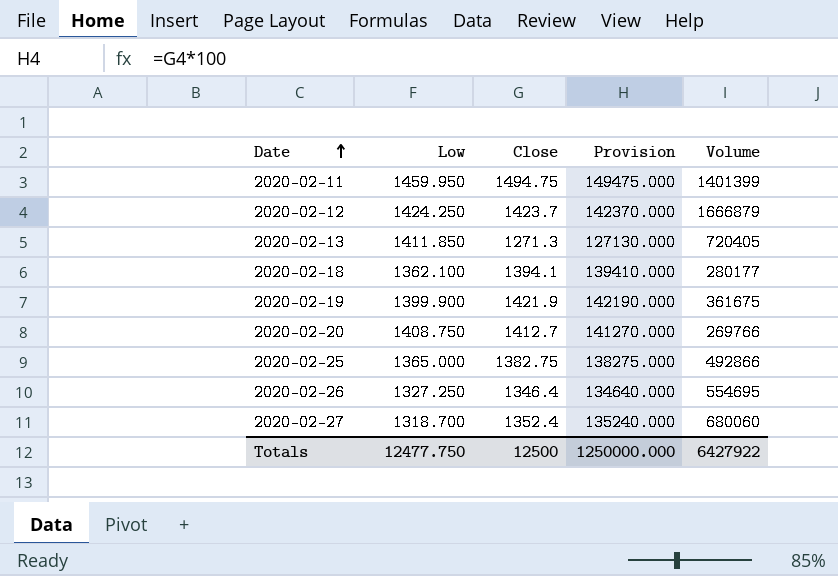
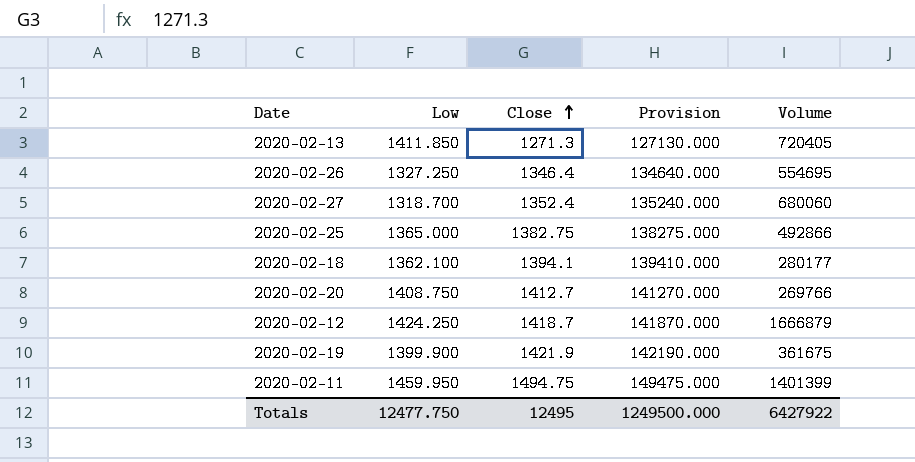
row order: Date ascending -> Close ascending
2020-02-12 | Close: 1423.7 -> 1418.7
2020-02-12 | Provision: 142370.000 -> 141870.000
Totals | Close: 12500 -> 12495
Totals | Provision: 1250000.000 -> 1249500.000

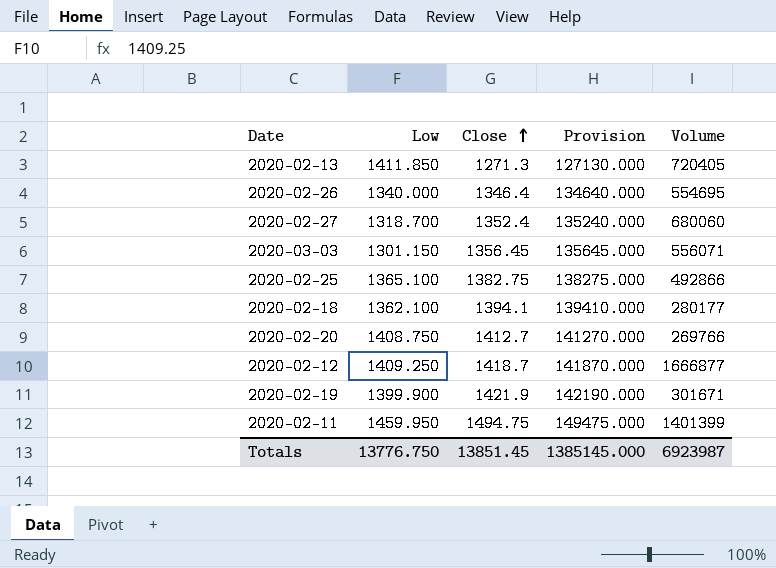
2020-02-26 | Low: 1327.250 -> 1340.000
row 2020-03-03: none -> 1301.150 | 1356.45 | 135645.000 | 556071
2020-02-25 | Low: 1365.000 -> 1365.100
2020-02-12 | Low: 1424.250 -> 1409.250
2020-02-12 | Volume: 1666879 -> 1666877
2020-02-19 | Volume: 361675 -> 301671
Totals | Low: 12477.750 -> 13776.750
Totals | Close: 12495 -> 13851.45
Totals | Provision: 1249500.000 -> 1385145.000
Totals | Volume: 6427922 -> 6923987

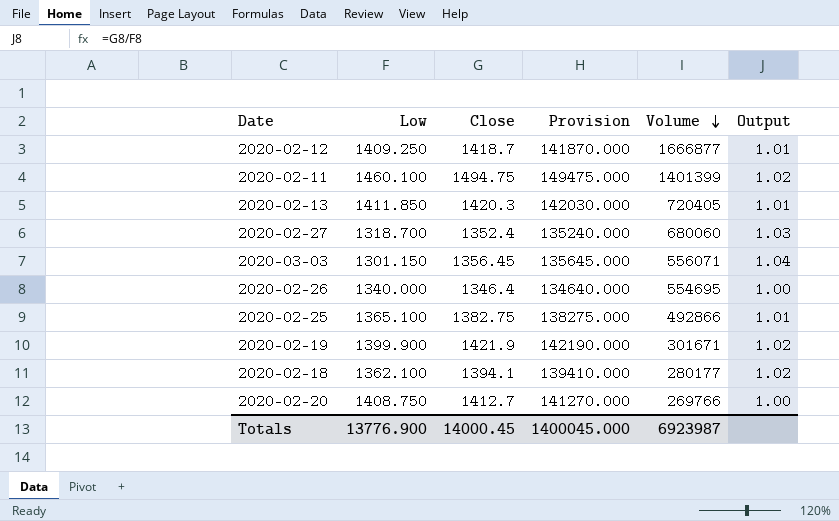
row order: Close ascending -> Volume descending
column Output | formula: none -> [Close] / [Low]
2020-02-11 | Low: 1459.950 -> 1460.100
2020-02-13 | Close: 1271.3 -> 1420.3
2020-02-13 | Provision: 127130.000 -> 142030.000
Totals | Low: 13776.750 -> 13776.900
Totals | Close: 13851.45 -> 14000.45
Totals | Provision: 1385145.000 -> 1400045.000

